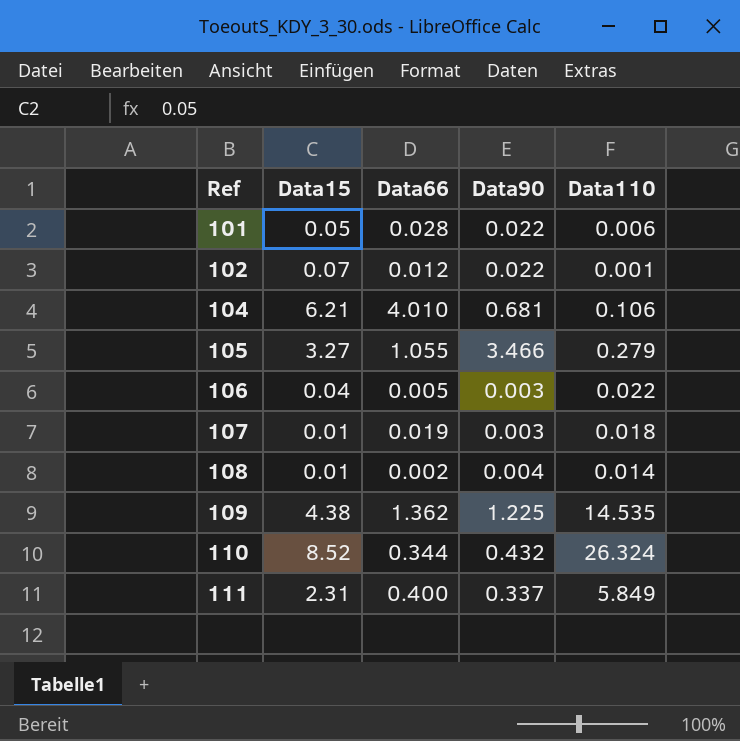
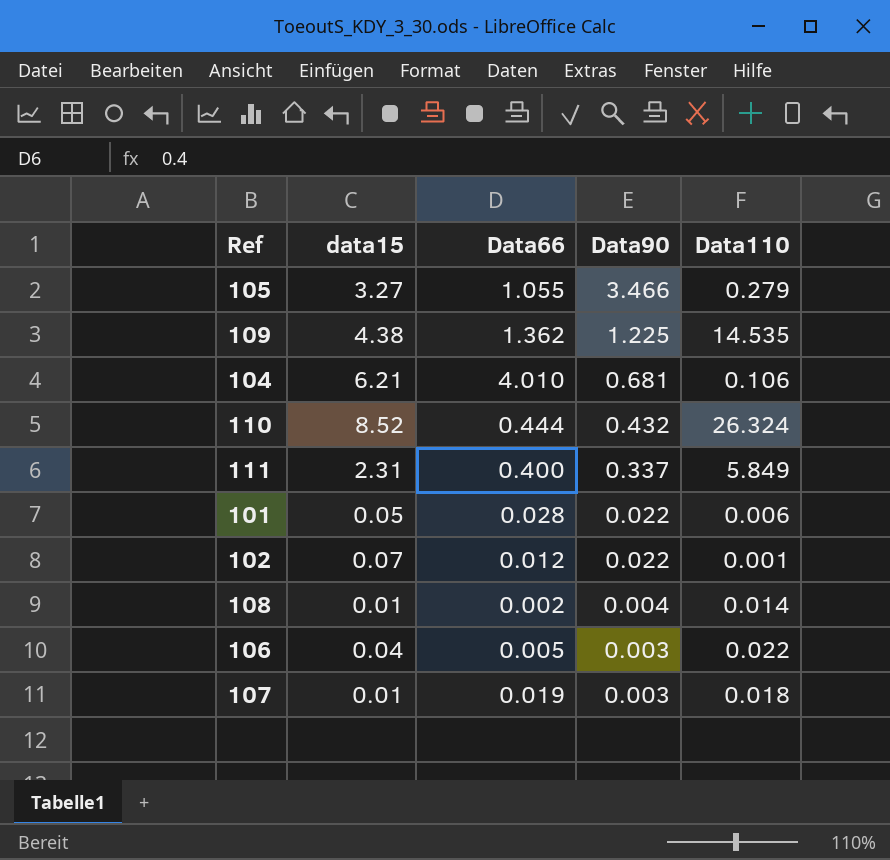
row order: Ref ascending -> Data90 descending
column name: Data15 -> data15
110 | Data66: 0.344 -> 0.444

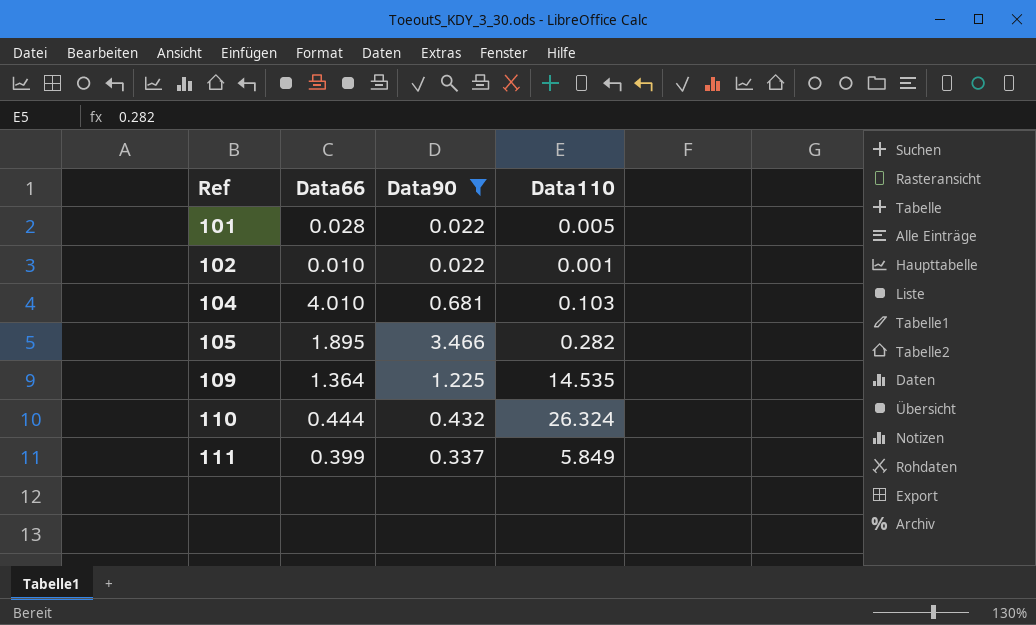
filter: none -> Data90 >= 0.022
row order: Data90 descending -> Ref ascending
column data15 | position: 2 -> none
101 | Data110: 0.006 -> 0.005
102 | Data66: 0.012 -> 0.010
104 | Data110: 0.106 -> 0.103
105 | Data66: 1.055 -> 1.895
105 | Data110: 0.279 -> 0.282
109 | Data66: 1.362 -> 1.364
111 | Data66: 0.400 -> 0.399

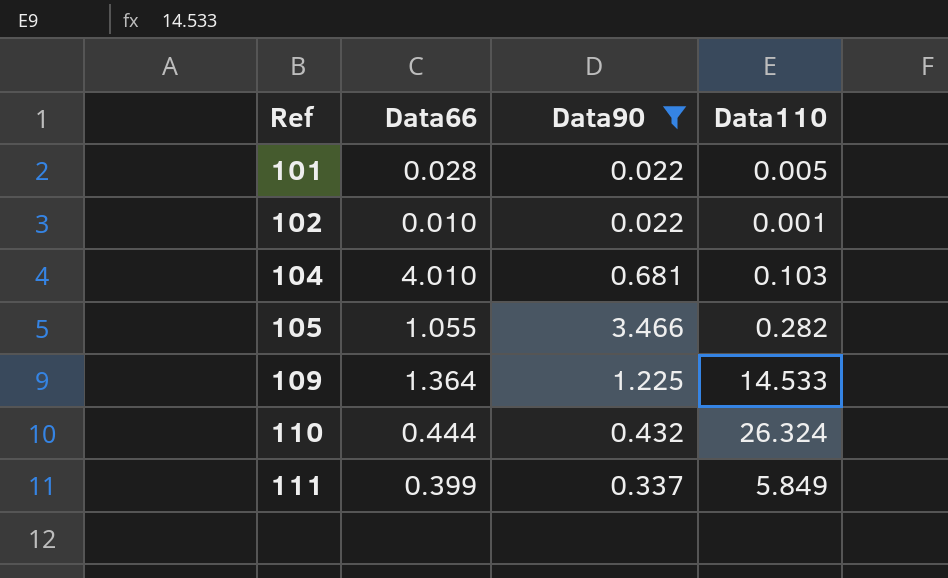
105 | Data66: 1.895 -> 1.055
109 | Data110: 14.535 -> 14.533

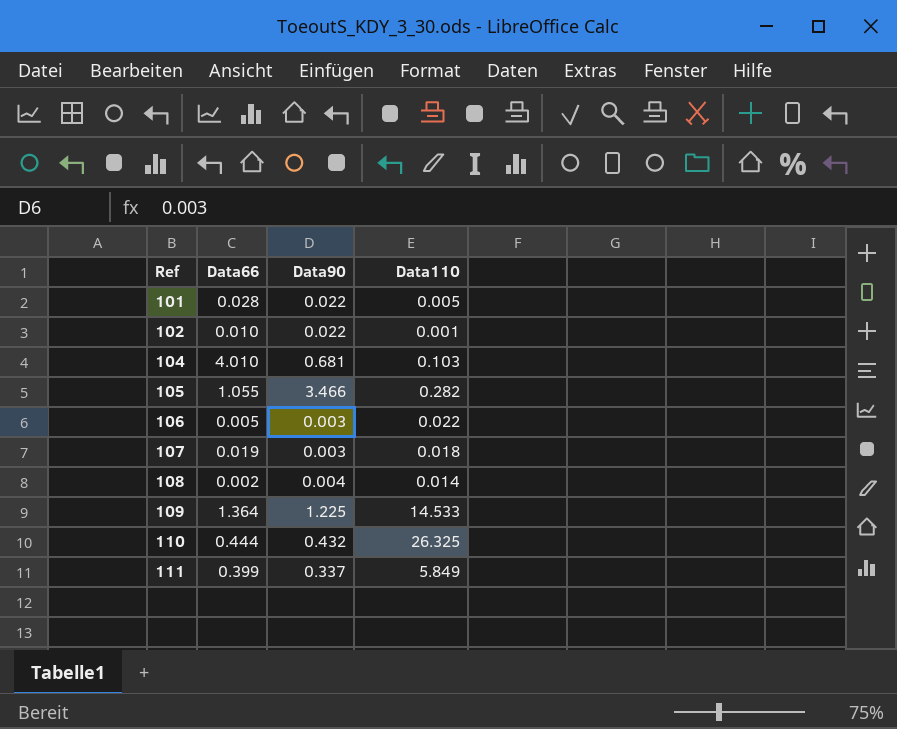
filter: Data90 >= 0.022 -> none
110 | Data110: 26.324 -> 26.325

